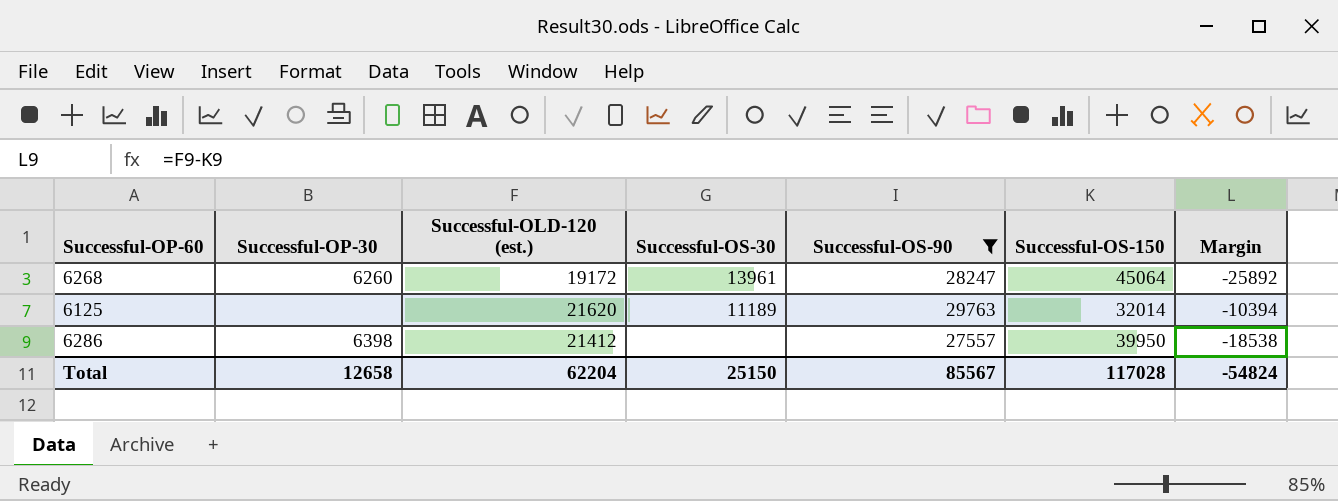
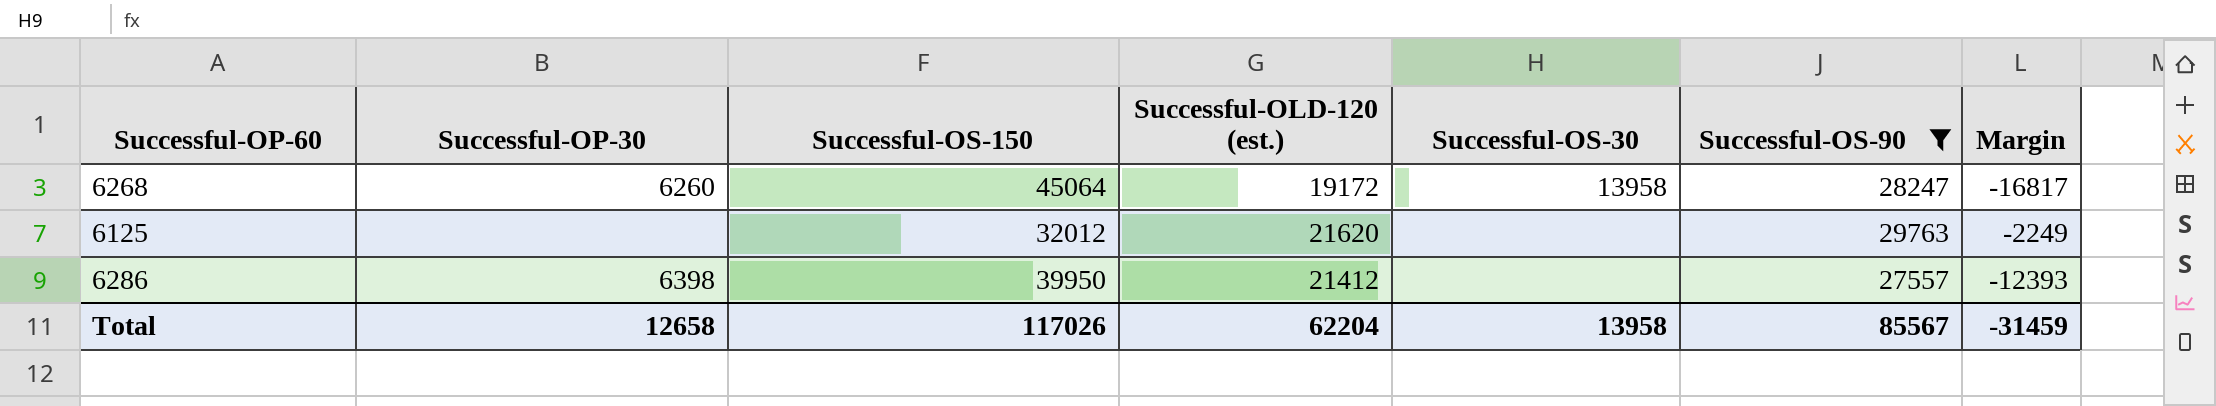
column Successful-OS-150 | position: 6 -> 3
column Margin | formula: [Successful-OLD-120 (est.)] - [Successful-OS-150] -> [Successful-OS-90] - [Successful-OS-150]
6268 | Successful-OS-30: 13961 -> 13958
6125 | Successful-OS-150: 32014 -> 32012
6125 | Successful-OS-30: 11189 -> none
Total | Successful-OS-150: 117028 -> 117026
Total | Successful-OS-30: 25150 -> 13958
Total | Margin: -54824 -> -31459

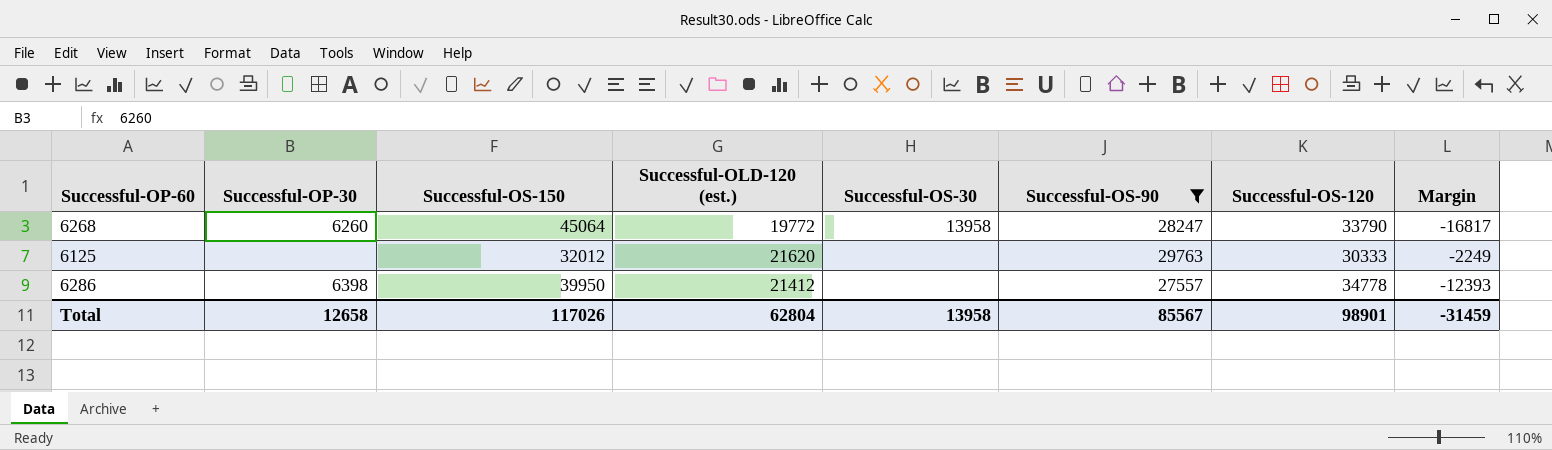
column Successful-OS-120 | position: none -> 7
6268 | Successful-OLD-120 (est.): 19172 -> 19772
Total | Successful-OLD-120 (est.): 62204 -> 62804

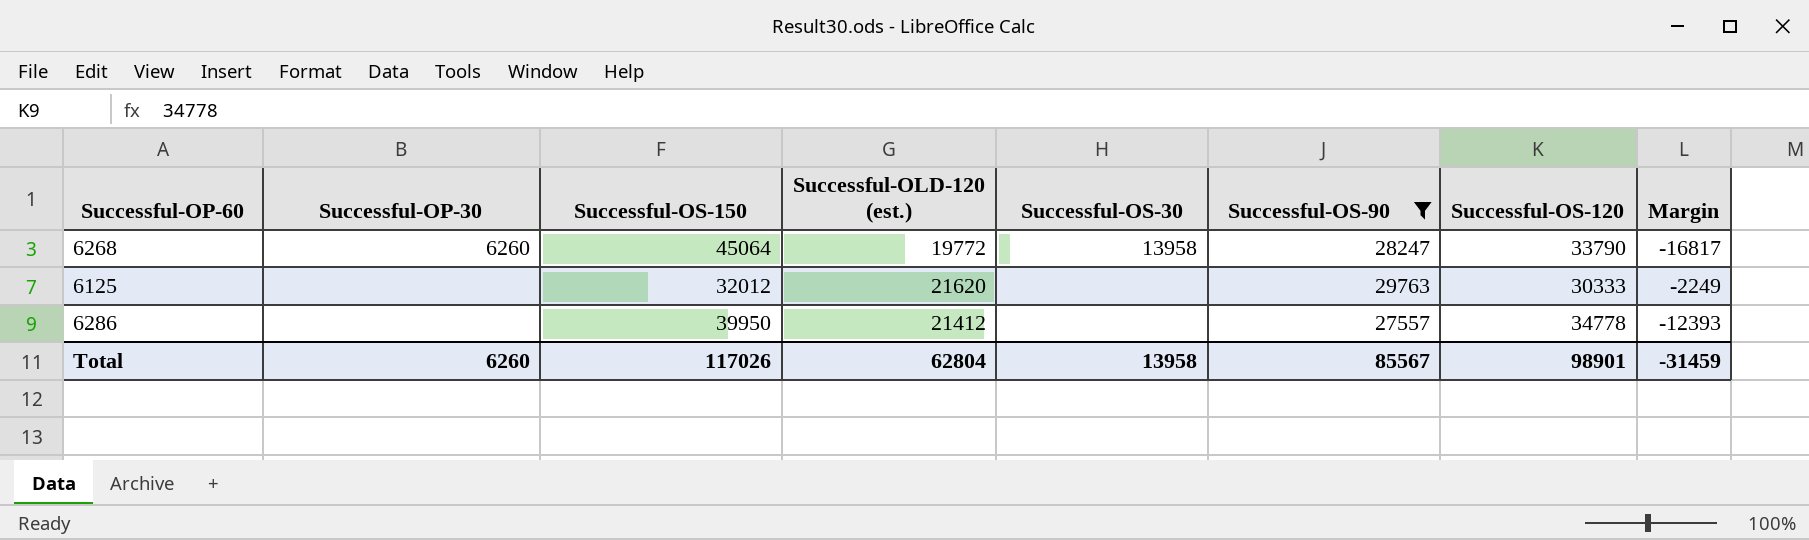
6286 | Successful-OP-30: 6398 -> none
Total | Successful-OP-30: 12658 -> 6260

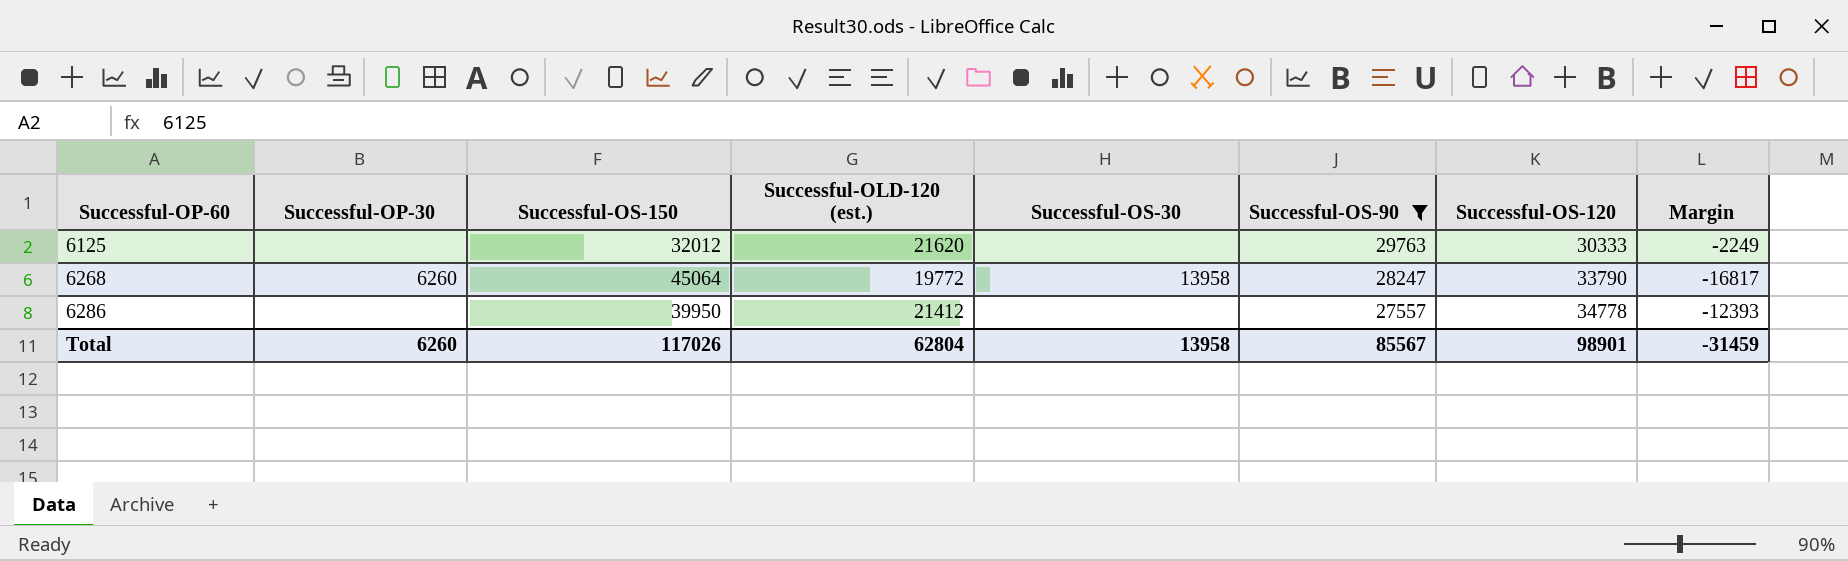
row order: none -> Successful-OP-60 ascending

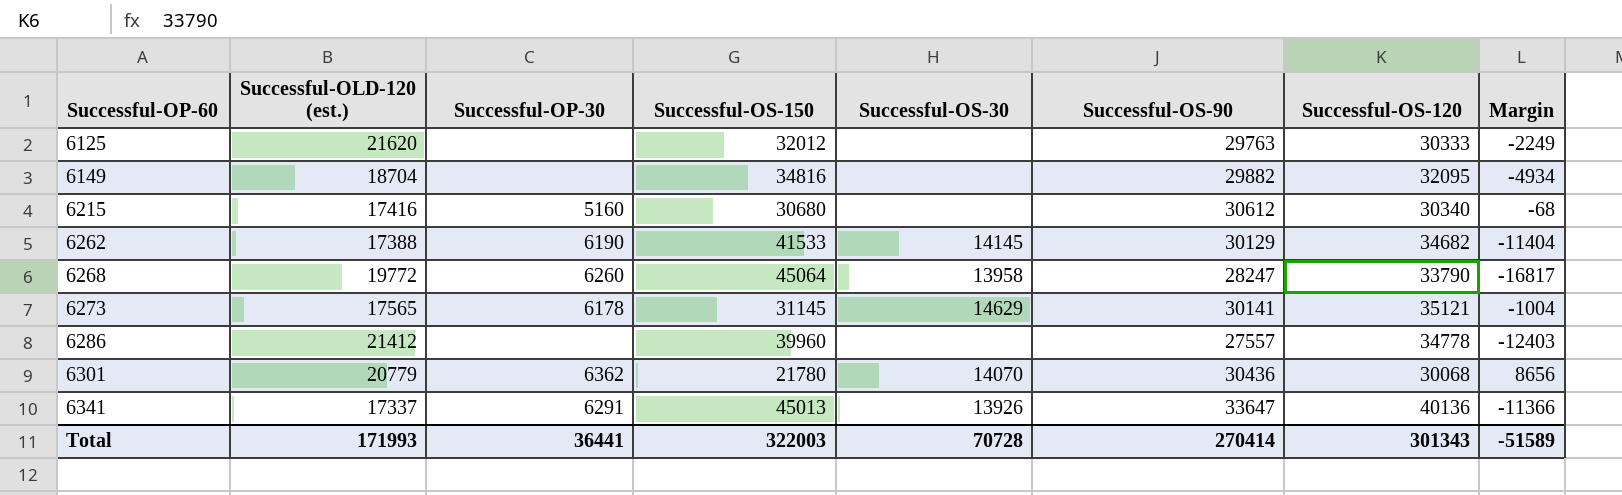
filter: Successful-OS-90 <= 29763 -> none
column Successful-OLD-120 (est.) | position: 4 -> 2
6286 | Successful-OS-150: 39950 -> 39960
6286 | Margin: -12393 -> -12403
Total | Successful-OLD-120 (est.): 62804 -> 171993
Total | Successful-OP-30: 6260 -> 36441
Total | Successful-OS-150: 117026 -> 322003
Total | Successful-OS-30: 13958 -> 70728
Total | Successful-OS-90: 85567 -> 270414
Total | Successful-OS-120: 98901 -> 301343
Total | Margin: -31459 -> -51589

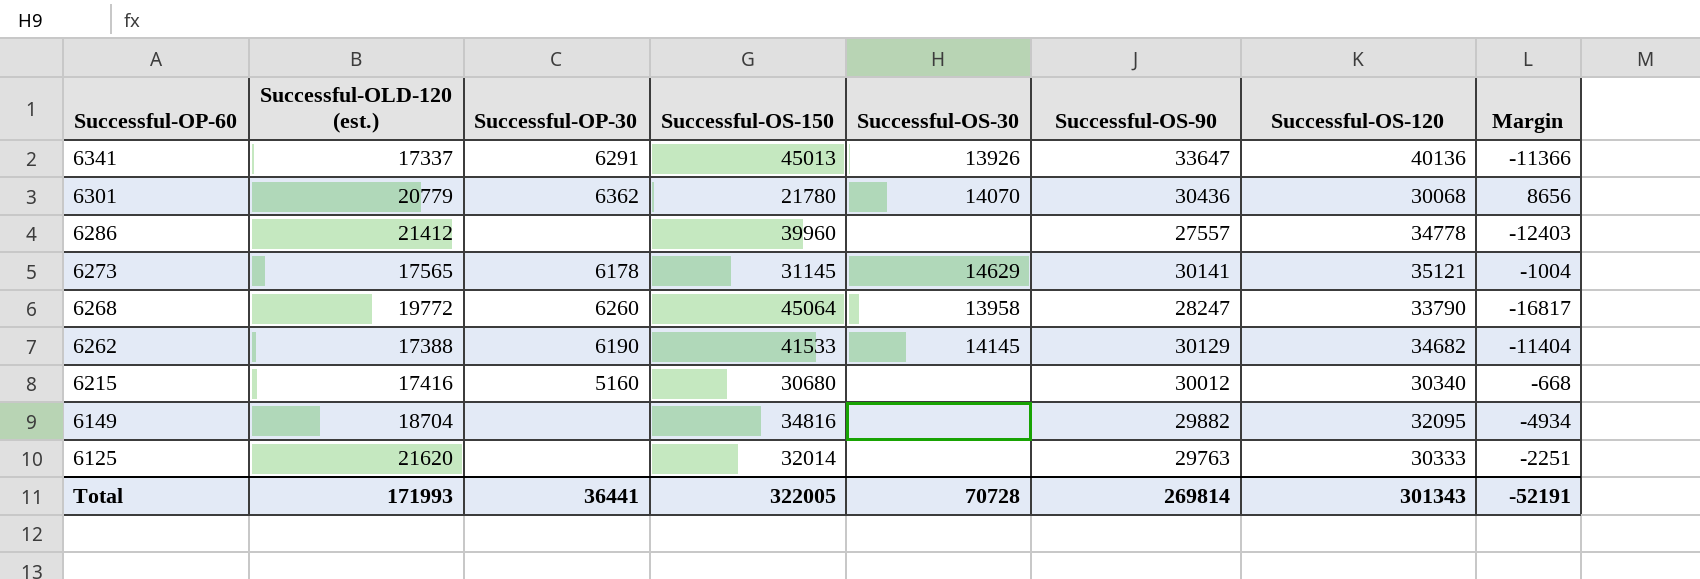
row order: Successful-OP-60 ascending -> Successful-OP-60 descending
6215 | Successful-OS-90: 30612 -> 30012
6215 | Margin: -68 -> -668
6125 | Successful-OS-150: 32012 -> 32014
6125 | Margin: -2249 -> -2251
Total | Successful-OS-150: 322003 -> 322005
Total | Successful-OS-90: 270414 -> 269814
Total | Margin: -51589 -> -52191

